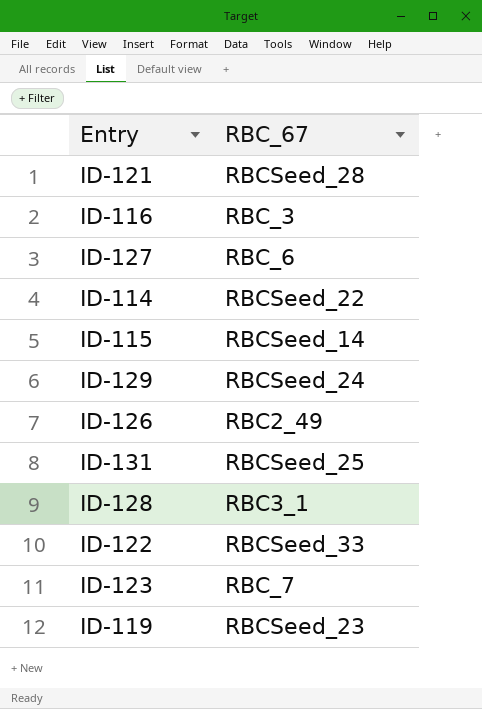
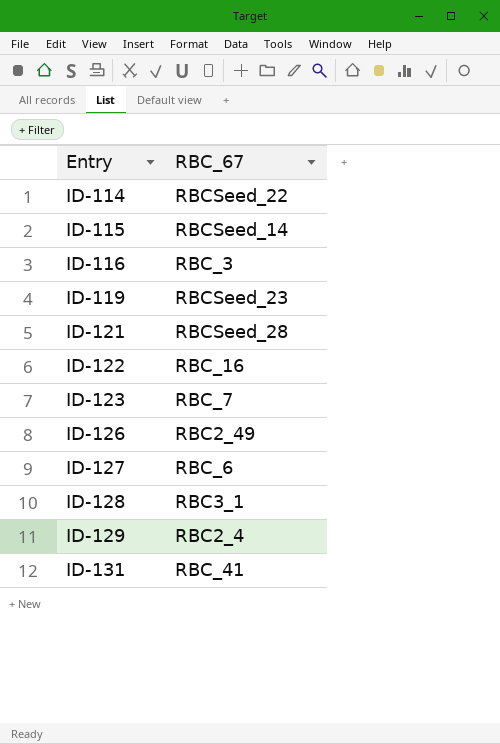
row order: none -> Entry ascending
ID-122 | RBC_67: RBCSeed_33 -> RBC_16
ID-129 | RBC_67: RBCSeed_24 -> RBC2_4
ID-131 | RBC_67: RBCSeed_25 -> RBC_41

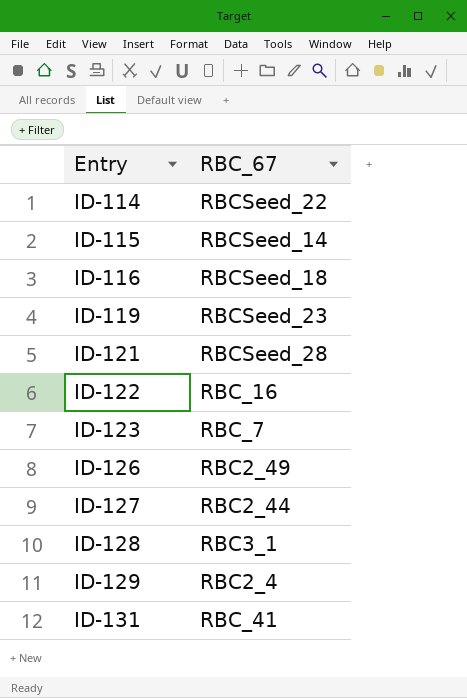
ID-116 | RBC_67: RBC_3 -> RBCSeed_18
ID-127 | RBC_67: RBC_6 -> RBC2_44

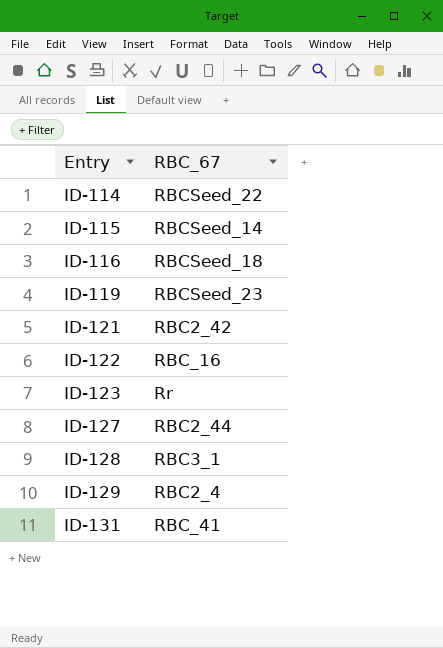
row ID-126: RBC2_49 -> none
ID-121 | RBC_67: RBCSeed_28 -> RBC2_42
ID-123 | RBC_67: RBC_7 -> Rr

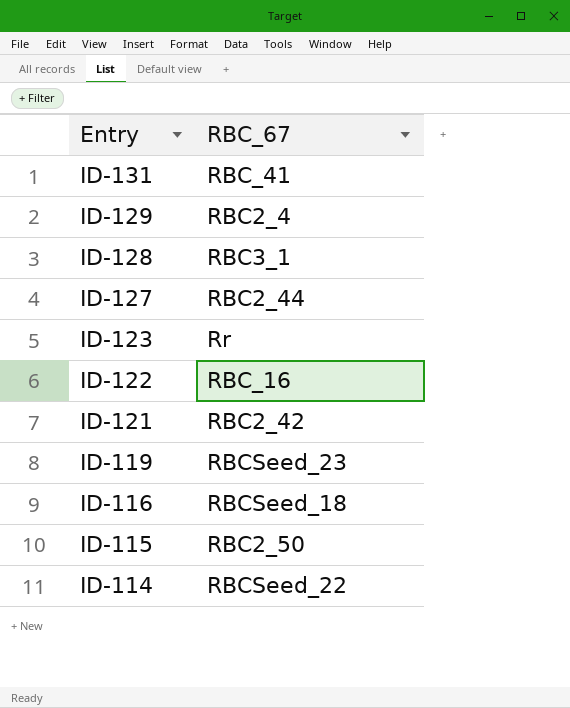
row order: Entry ascending -> Entry descending
ID-115 | RBC_67: RBCSeed_14 -> RBC2_50

